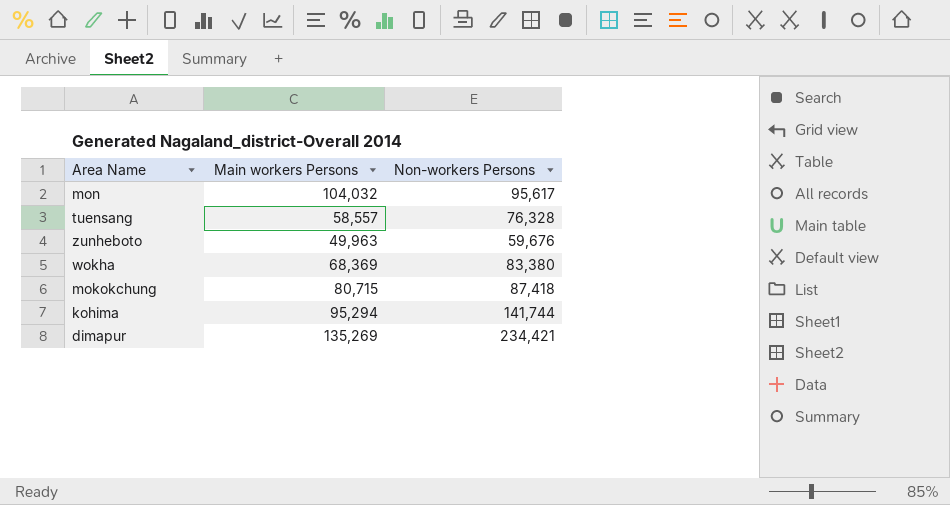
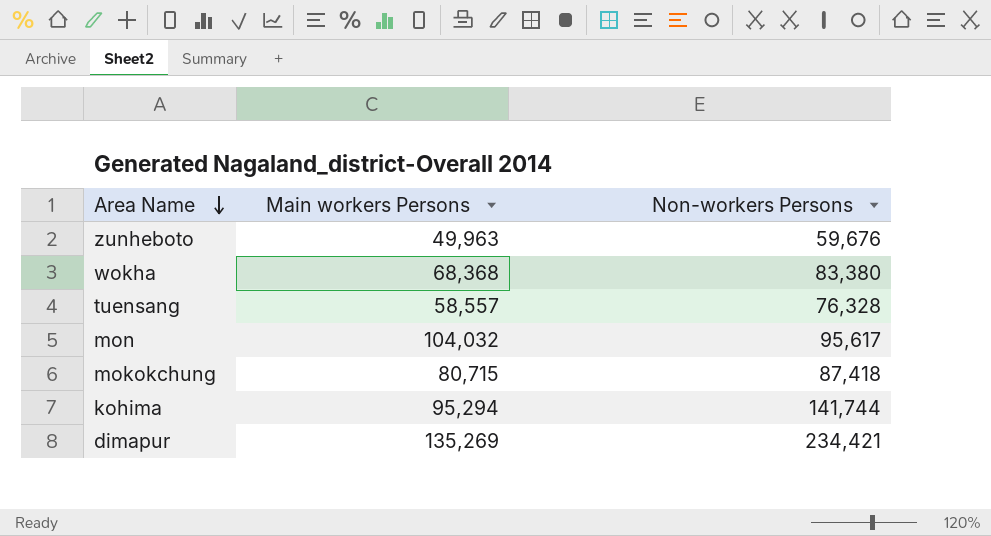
row order: none -> Area Name descending
wokha | Main workers Persons: 68,369 -> 68,368

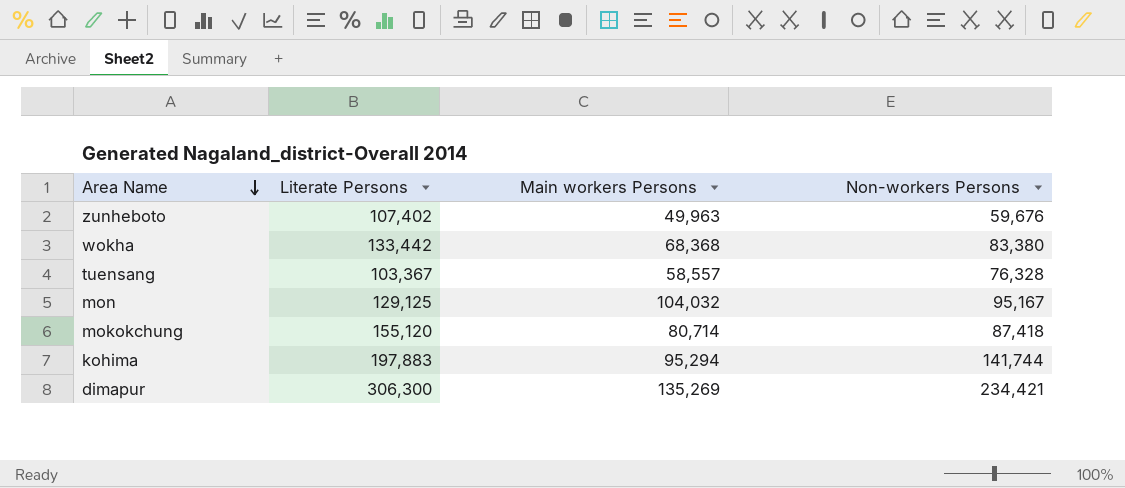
column Literate Persons | position: none -> 2
mon | Non-workers Persons: 95,617 -> 95,167
mokokchung | Main workers Persons: 80,715 -> 80,714

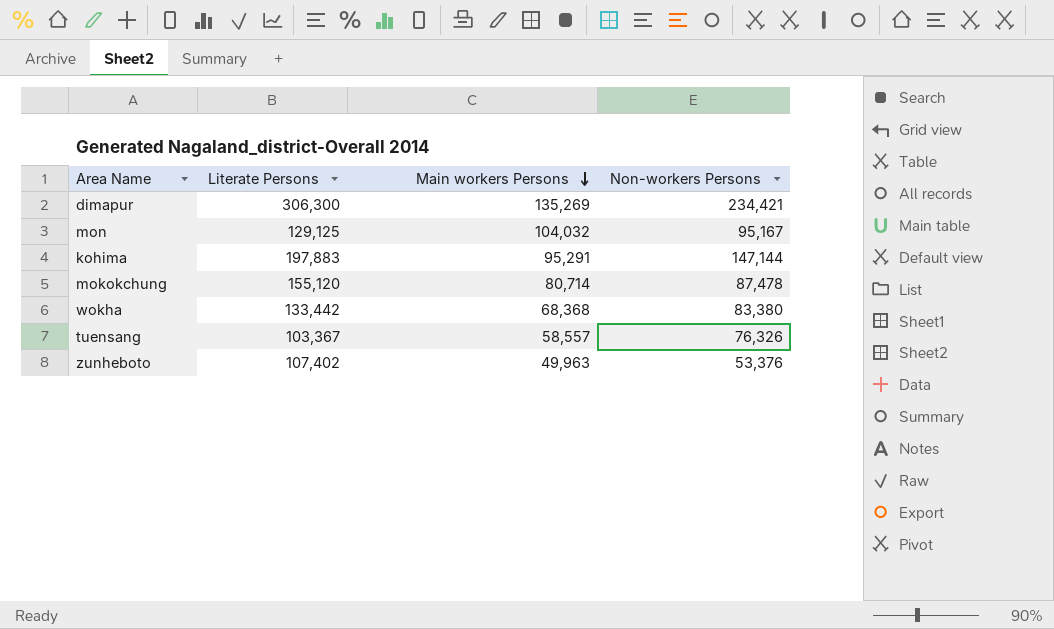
row order: Area Name descending -> Main workers Persons descending
kohima | Main workers Persons: 95,294 -> 95,291
kohima | Non-workers Persons: 141,744 -> 147,144
mokokchung | Non-workers Persons: 87,418 -> 87,478
tuensang | Non-workers Persons: 76,328 -> 76,326
zunheboto | Non-workers Persons: 59,676 -> 53,376

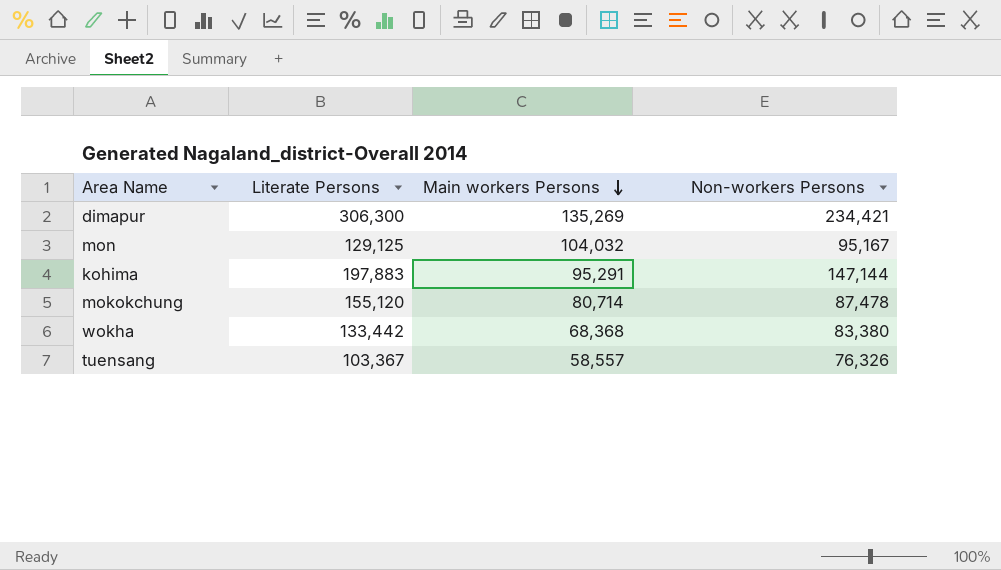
row zunheboto: 107,402 | 49,963 | 53,376 -> none

